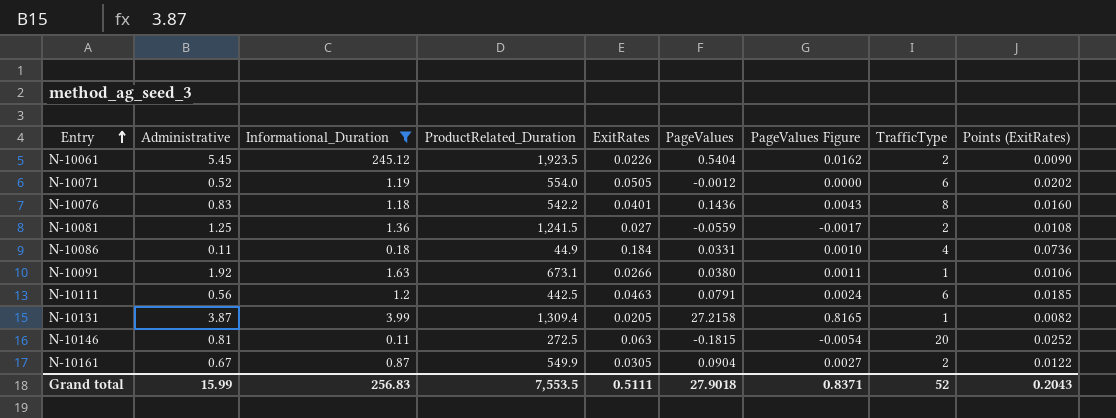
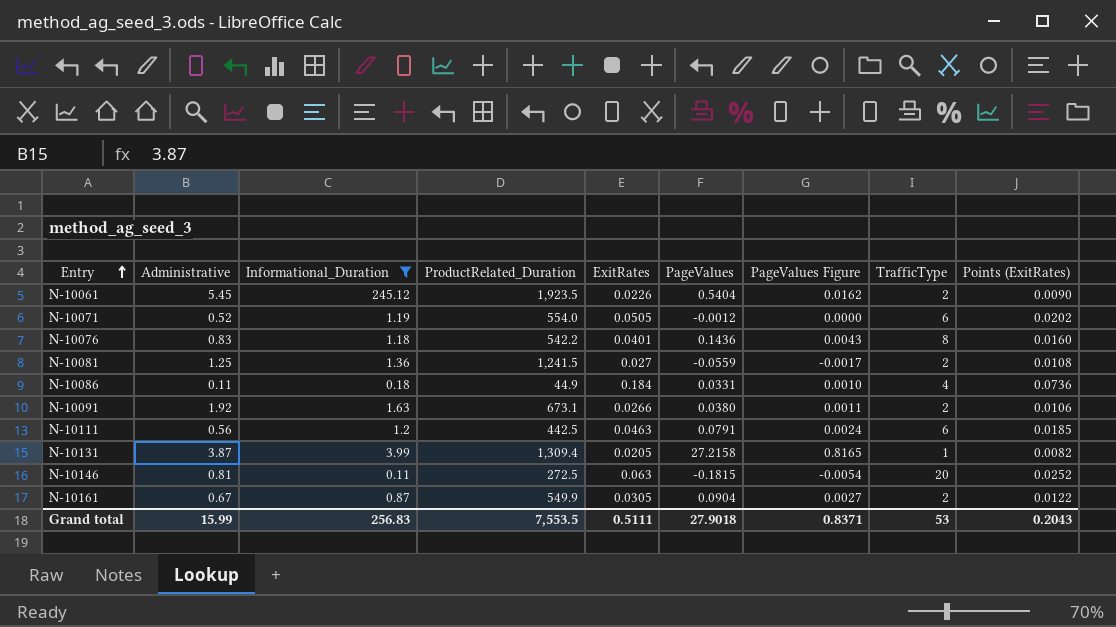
N-10091 | TrafficType: 1 -> 2
Grand total | TrafficType: 52 -> 53

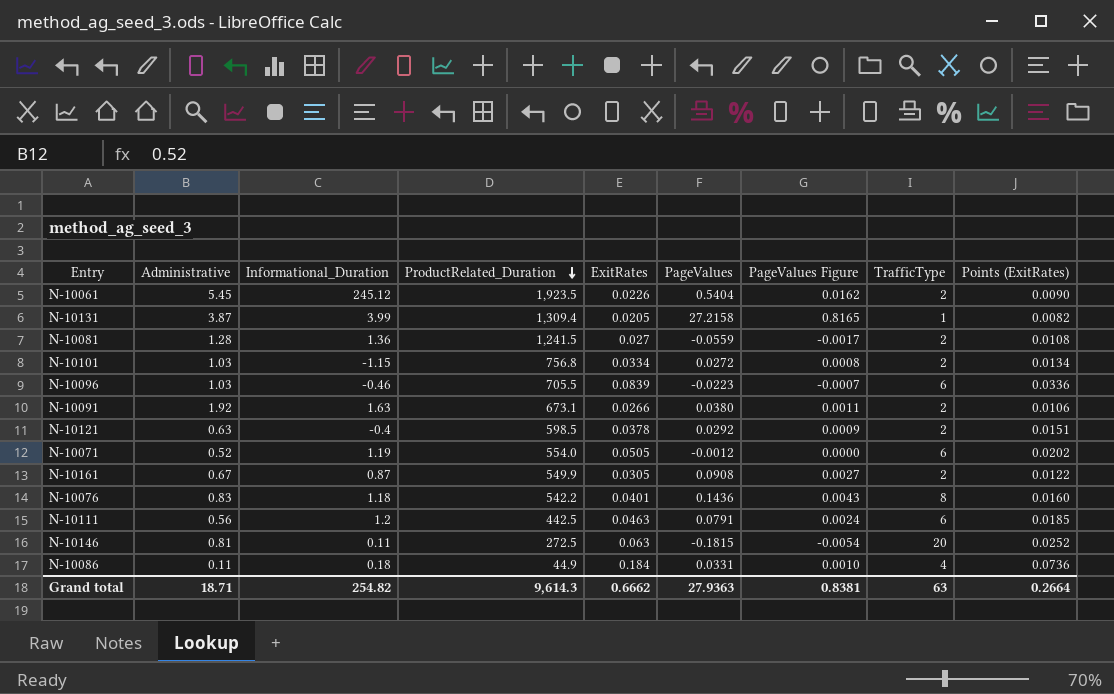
filter: Informational_Duration >= 0.11 -> none
row order: Entry ascending -> ProductRelated_Duration descending
N-10081 | Administrative: 1.25 -> 1.28
N-10161 | PageValues: 0.0904 -> 0.0908
Grand total | Administrative: 15.99 -> 18.71
Grand total | Informational_Duration: 256.83 -> 254.82
Grand total | ProductRelated_Duration: 7,553.5 -> 9,614.3
Grand total | ExitRates: 0.5111 -> 0.6662
Grand total | PageValues: 27.9018 -> 27.9363
Grand total | PageValues Figure: 0.8371 -> 0.8381
Grand total | TrafficType: 53 -> 63
Grand total | Points (ExitRates): 0.2043 -> 0.2664

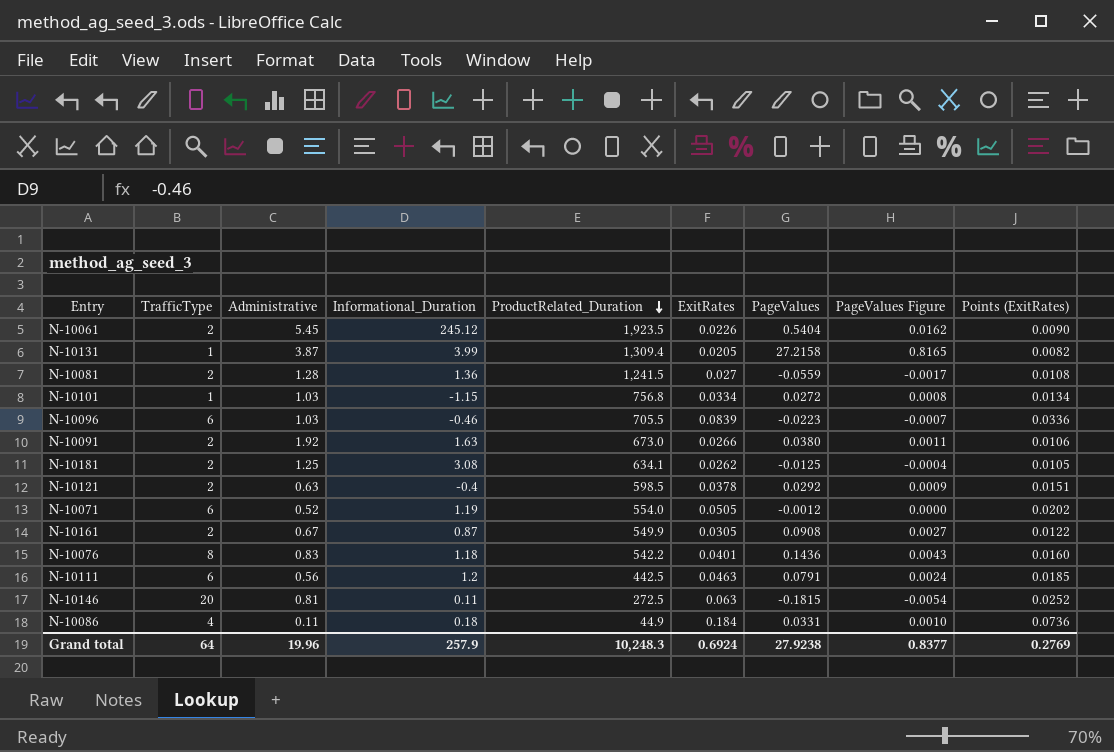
column TrafficType | position: 8 -> 2
N-10101 | TrafficType: 2 -> 1
N-10091 | ProductRelated_Duration: 673.1 -> 673.0
row N-10181: none -> 2 | 1.25 | 3.08 | 634.1 | 0.0262 | -0.0125 | -0.0004 | 0.0105
Grand total | TrafficType: 63 -> 64
Grand total | Administrative: 18.71 -> 19.96
Grand total | Informational_Duration: 254.82 -> 257.9
Grand total | ProductRelated_Duration: 9,614.3 -> 10,248.3
Grand total | ExitRates: 0.6662 -> 0.6924
Grand total | PageValues: 27.9363 -> 27.9238
Grand total | PageValues Figure: 0.8381 -> 0.8377
Grand total | Points (ExitRates): 0.2664 -> 0.2769

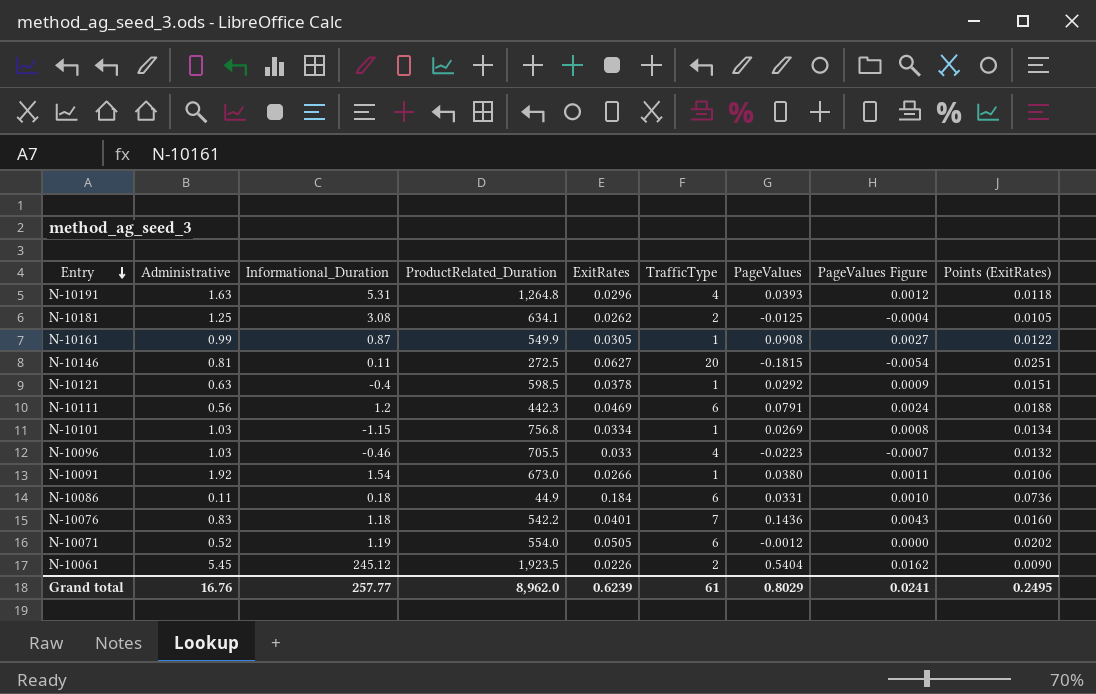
row order: ProductRelated_Duration descending -> Entry descending
column TrafficType | position: 2 -> 6
row N-10131: 1 | 3.87 | 3.99 | 1,309.4 | 0.0205 | 27.2158 | 0.8165 | 0.0082 -> none
row N-10081: 2 | 1.28 | 1.36 | 1,241.5 | 0.027 | -0.0559 | -0.0017 | 0.0108 -> none
row N-10191: none -> 1.63 | 5.31 | 1,264.8 | 0.0296 | 4 | 0.0393 | 0.0012 | 0.0118
N-10161 | Administrative: 0.67 -> 0.99
N-10161 | TrafficType: 2 -> 1
N-10146 | ExitRates: 0.063 -> 0.0627
N-10146 | Points (ExitRates): 0.0252 -> 0.0251
N-10121 | TrafficType: 2 -> 1
N-10111 | ProductRelated_Duration: 442.5 -> 442.3
N-10111 | ExitRates: 0.0463 -> 0.0469
N-10111 | Points (ExitRates): 0.0185 -> 0.0188
N-10101 | PageValues: 0.0272 -> 0.0269
N-10096 | ExitRates: 0.0839 -> 0.033
N-10096 | TrafficType: 6 -> 4
N-10096 | Points (ExitRates): 0.0336 -> 0.0132
N-10091 | Informational_Duration: 1.63 -> 1.54
N-10091 | TrafficType: 2 -> 1
N-10086 | TrafficType: 4 -> 6
N-10076 | TrafficType: 8 -> 7
Grand total | Administrative: 19.96 -> 16.76
Grand total | Informational_Duration: 257.9 -> 257.77
Grand total | ProductRelated_Duration: 10,248.3 -> 8,962.0
Grand total | ExitRates: 0.6924 -> 0.6239
Grand total | TrafficType: 64 -> 61
Grand total | PageValues: 27.9238 -> 0.8029
Grand total | PageValues Figure: 0.8377 -> 0.0241
Grand total | Points (ExitRates): 0.2769 -> 0.2495

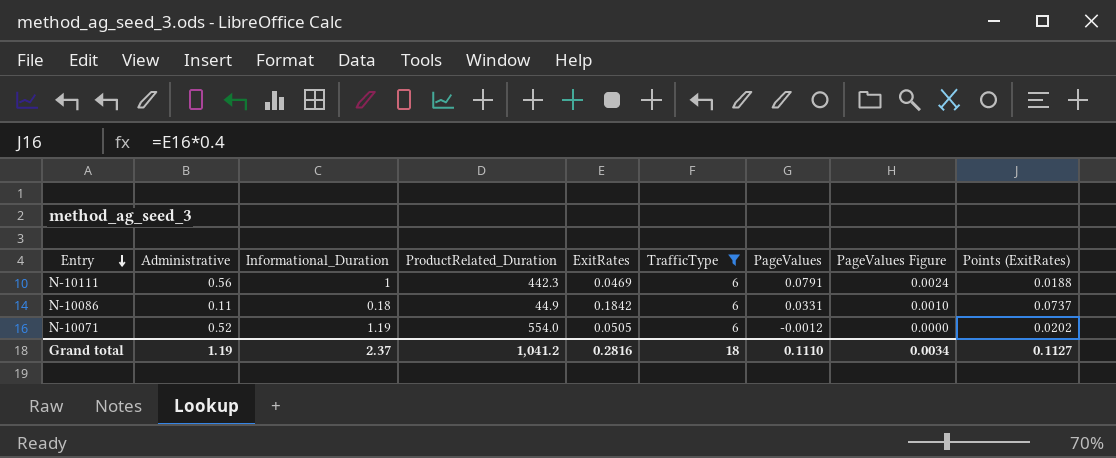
filter: none -> TrafficType = 6
N-10111 | Informational_Duration: 1.2 -> 1
N-10086 | ExitRates: 0.184 -> 0.1842
N-10086 | Points (ExitRates): 0.0736 -> 0.0737
Grand total | Administrative: 16.76 -> 1.19
Grand total | Informational_Duration: 257.77 -> 2.37
Grand total | ProductRelated_Duration: 8,962.0 -> 1,041.2
Grand total | ExitRates: 0.6239 -> 0.2816
Grand total | TrafficType: 61 -> 18
Grand total | PageValues: 0.8029 -> 0.1110
Grand total | PageValues Figure: 0.0241 -> 0.0034
Grand total | Points (ExitRates): 0.2495 -> 0.1127

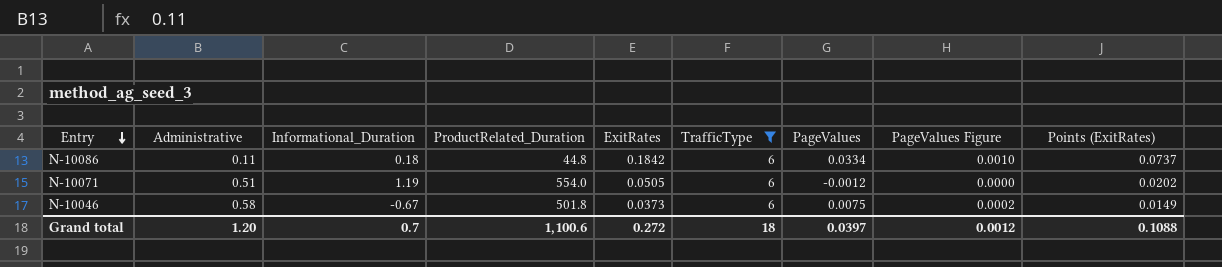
row N-10111: 0.56 | 1 | 442.3 | 0.0469 | 6 | 0.0791 | 0.0024 | 0.0188 -> none
N-10086 | ProductRelated_Duration: 44.9 -> 44.8
N-10086 | PageValues: 0.0331 -> 0.0334
N-10071 | Administrative: 0.52 -> 0.51
row N-10046: none -> 0.58 | -0.67 | 501.8 | 0.0373 | 6 | 0.0075 | 0.0002 | 0.0149
Grand total | Administrative: 1.19 -> 1.20
Grand total | Informational_Duration: 2.37 -> 0.7
Grand total | ProductRelated_Duration: 1,041.2 -> 1,100.6
Grand total | ExitRates: 0.2816 -> 0.272
Grand total | PageValues: 0.1110 -> 0.0397
Grand total | PageValues Figure: 0.0034 -> 0.0012
Grand total | Points (ExitRates): 0.1127 -> 0.1088

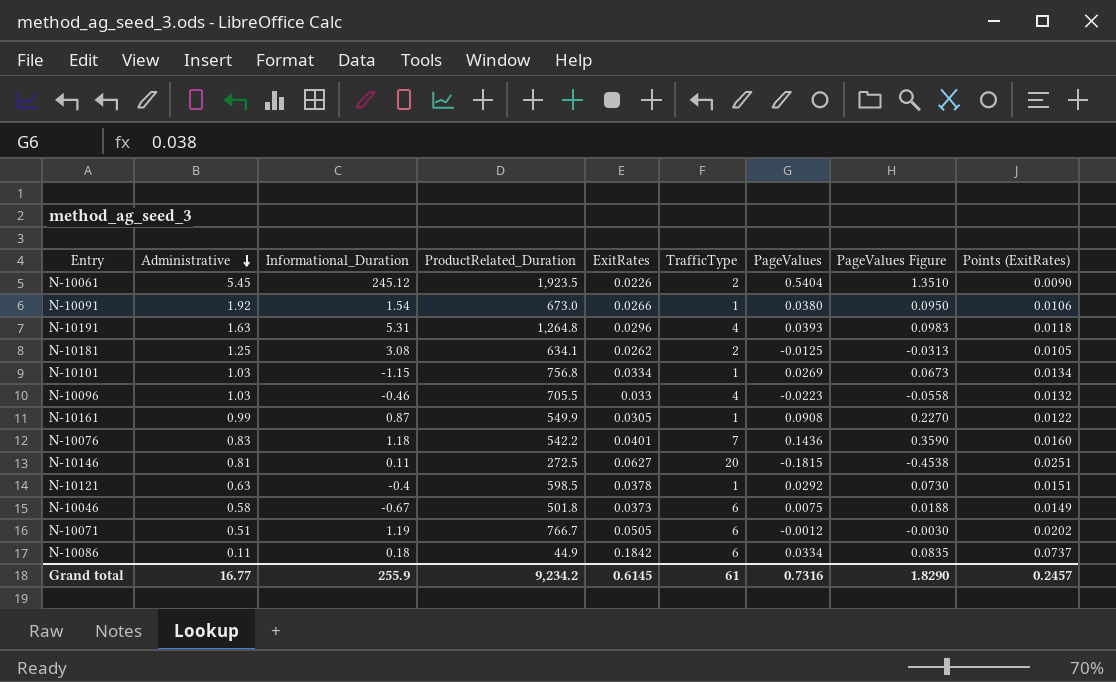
filter: TrafficType = 6 -> none
row order: Entry descending -> Administrative descending
column PageValues Figure | formula: [PageValues] * 0.03 -> [PageValues] * 2.5
N-10071 | ProductRelated_Duration: 554.0 -> 766.7
N-10086 | ProductRelated_Duration: 44.8 -> 44.9
Grand total | Administrative: 1.20 -> 16.77
Grand total | Informational_Duration: 0.7 -> 255.9
Grand total | ProductRelated_Duration: 1,100.6 -> 9,234.2
Grand total | ExitRates: 0.272 -> 0.6145
Grand total | TrafficType: 18 -> 61
Grand total | PageValues: 0.0397 -> 0.7316
Grand total | PageValues Figure: 0.0012 -> 1.8290
Grand total | Points (ExitRates): 0.1088 -> 0.2457

